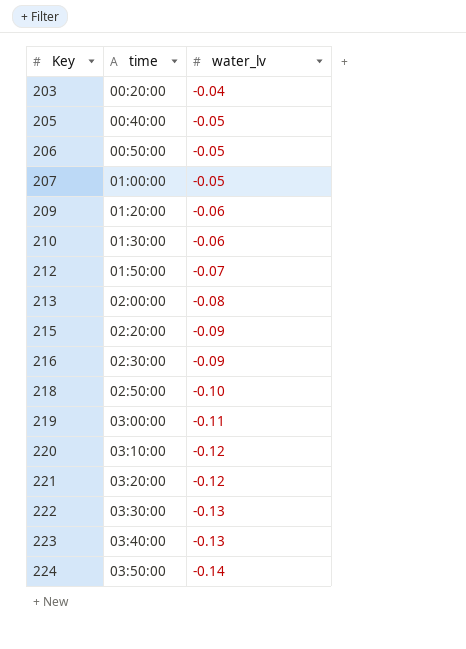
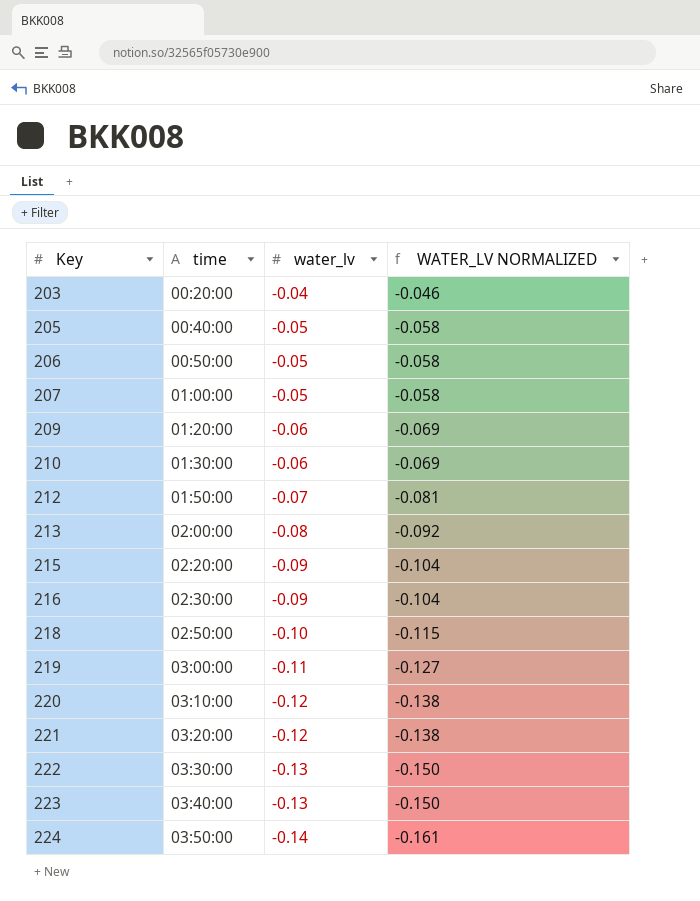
column WATER_LV NORMALIZED | formula: none -> [water_lv] * 1.15

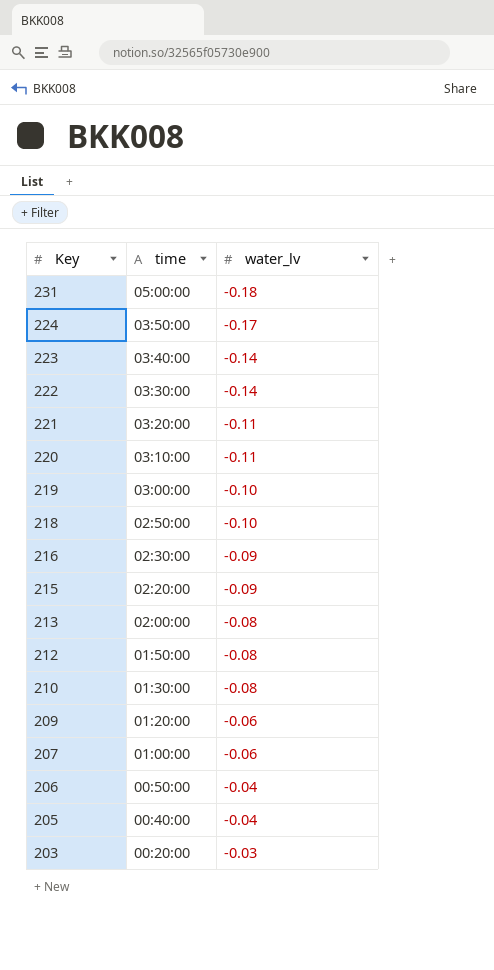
row order: Key ascending -> Key descending
column WATER_LV NORMALIZED | formula: [water_lv] * 1.15 -> none
row 231: none -> 05:00:00 | -0.18
224 | water_lv: -0.14 -> -0.17
223 | water_lv: -0.13 -> -0.14
222 | water_lv: -0.13 -> -0.14
221 | water_lv: -0.12 -> -0.11
220 | water_lv: -0.12 -> -0.11
219 | water_lv: -0.11 -> -0.10
212 | water_lv: -0.07 -> -0.08
210 | water_lv: -0.06 -> -0.08
207 | water_lv: -0.05 -> -0.06
206 | water_lv: -0.05 -> -0.04
205 | water_lv: -0.05 -> -0.04
203 | water_lv: -0.04 -> -0.03

